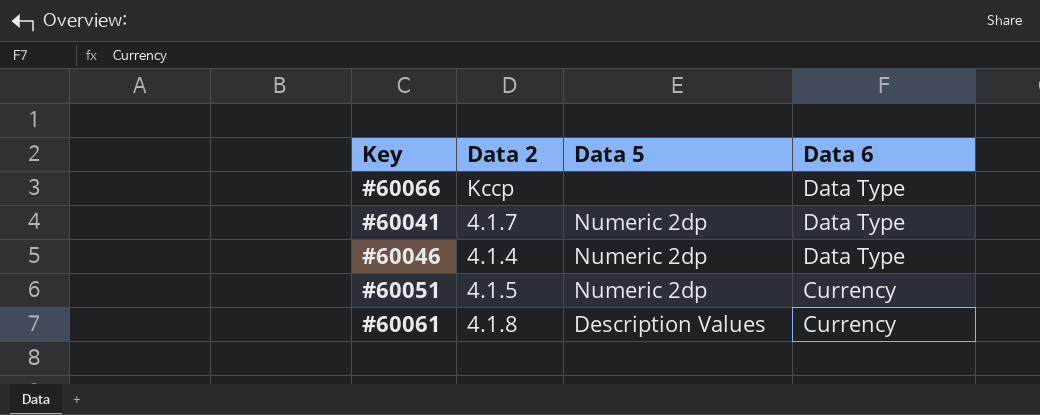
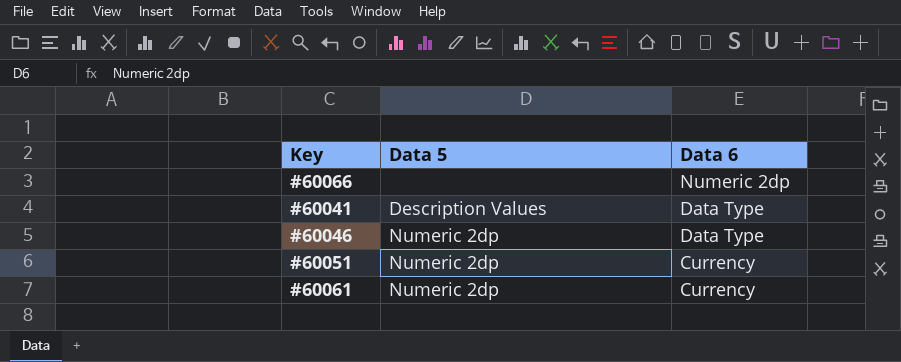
column Data 2 | position: 2 -> none
#60066 | Data 6: Data Type -> Numeric 2dp
#60041 | Data 5: Numeric 2dp -> Description Values
#60061 | Data 5: Description Values -> Numeric 2dp

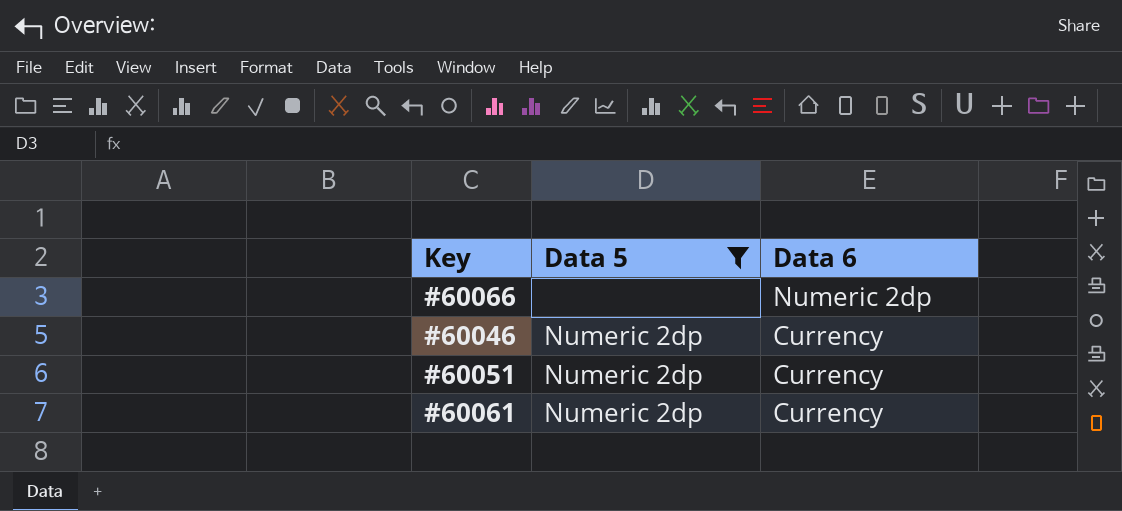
filter: none -> Data 5 != Description Values
#60046 | Data 6: Data Type -> Currency

